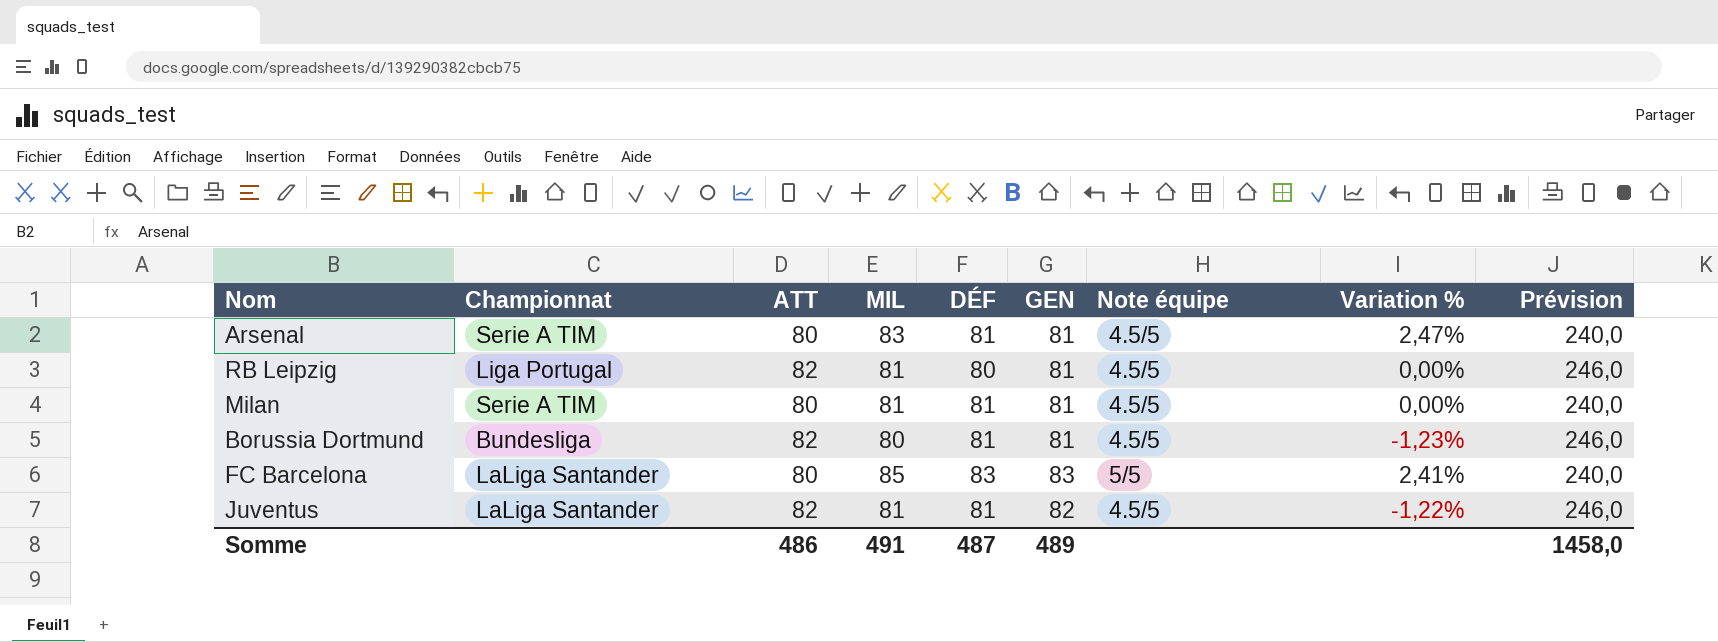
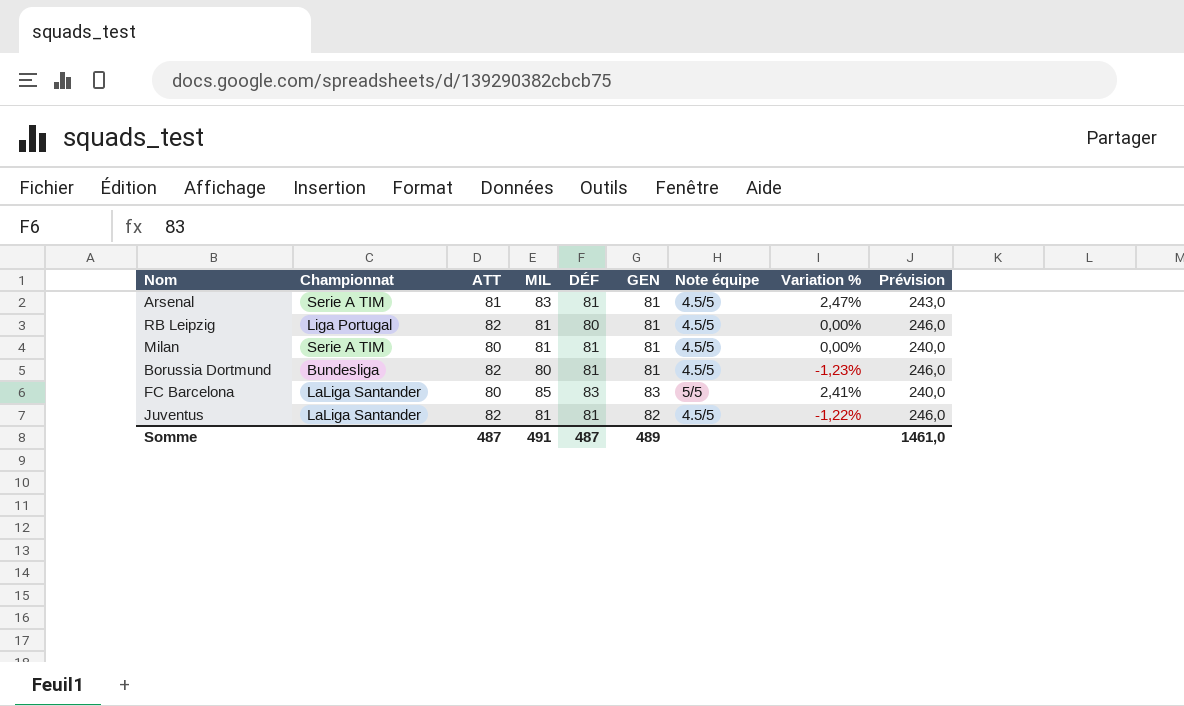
Arsenal | ATT: 80 -> 81
Arsenal | Prévision: 240,0 -> 243,0
Somme | ATT: 486 -> 487
Somme | Prévision: 1458,0 -> 1461,0

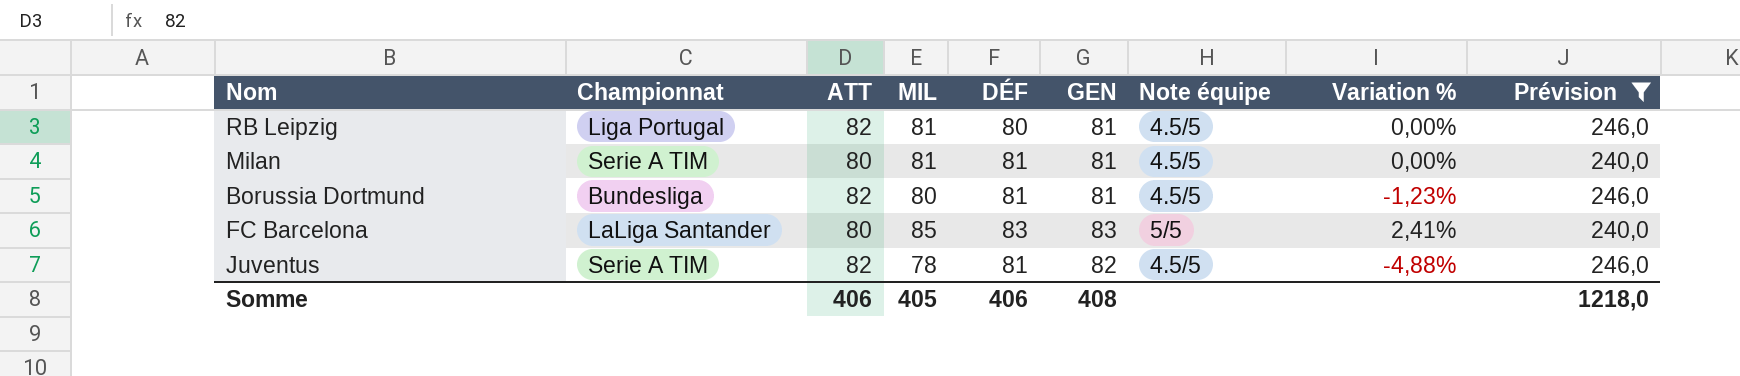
filter: none -> Prévision != 243,0
Juventus | Championnat: LaLiga Santander -> Serie A TIM
Juventus | MIL: 81 -> 78
Juventus | Variation %: -1,22% -> -4,88%
Somme | ATT: 487 -> 406
Somme | MIL: 491 -> 405
Somme | DÉF: 487 -> 406
Somme | GEN: 489 -> 408
Somme | Prévision: 1461,0 -> 1218,0

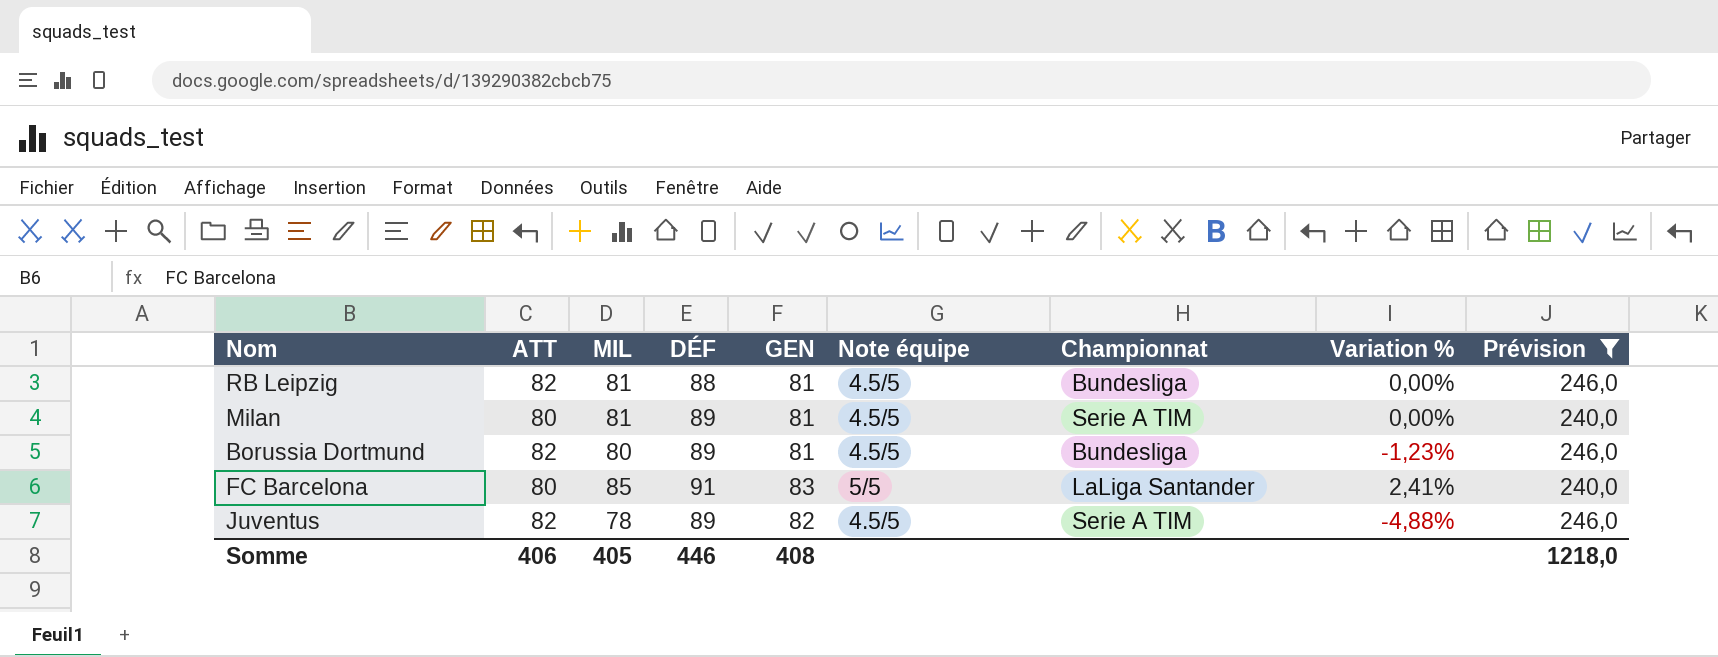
column Championnat | position: 2 -> 7
RB Leipzig | DÉF: 80 -> 88
RB Leipzig | Championnat: Liga Portugal -> Bundesliga
Milan | DÉF: 81 -> 89
Borussia Dortmund | DÉF: 81 -> 89
FC Barcelona | DÉF: 83 -> 91
Juventus | DÉF: 81 -> 89
Somme | DÉF: 406 -> 446

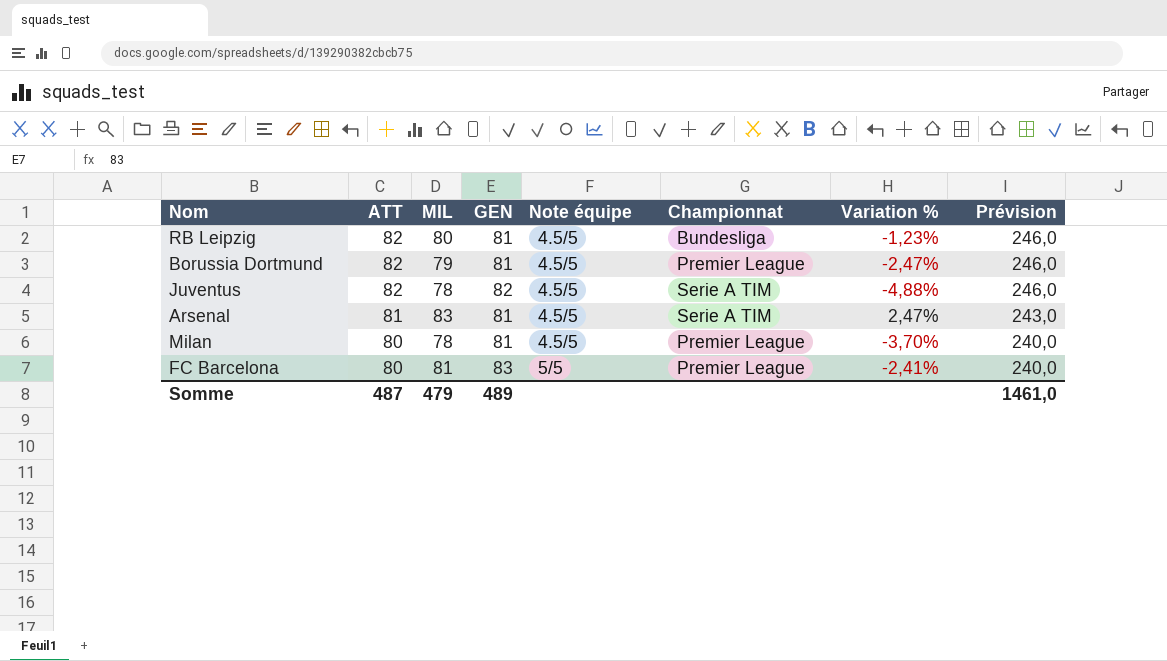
filter: Prévision != 243,0 -> none
row order: none -> ATT descending
column DÉF | position: 4 -> none
RB Leipzig | MIL: 81 -> 80
RB Leipzig | Variation %: 0,00% -> -1,23%
Borussia Dortmund | MIL: 80 -> 79
Borussia Dortmund | Championnat: Bundesliga -> Premier League
Borussia Dortmund | Variation %: -1,23% -> -2,47%
Milan | MIL: 81 -> 78
Milan | Championnat: Serie A TIM -> Premier League
Milan | Variation %: 0,00% -> -3,70%
FC Barcelona | MIL: 85 -> 81
FC Barcelona | Championnat: LaLiga Santander -> Premier League
FC Barcelona | Variation %: 2,41% -> -2,41%
Somme | ATT: 406 -> 487
Somme | MIL: 405 -> 479
Somme | GEN: 408 -> 489
Somme | Prévision: 1218,0 -> 1461,0

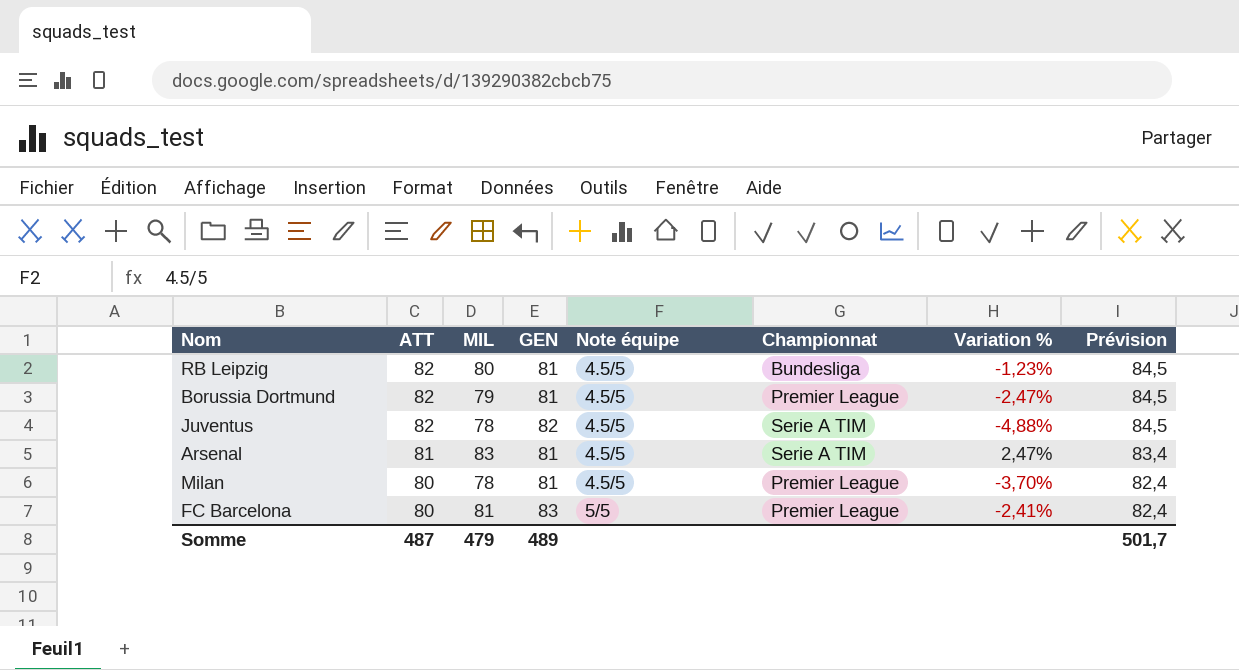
column Prévision | formula: [ATT] * 3 -> [ATT] * 1,03
Somme | Prévision: 1461,0 -> 501,7

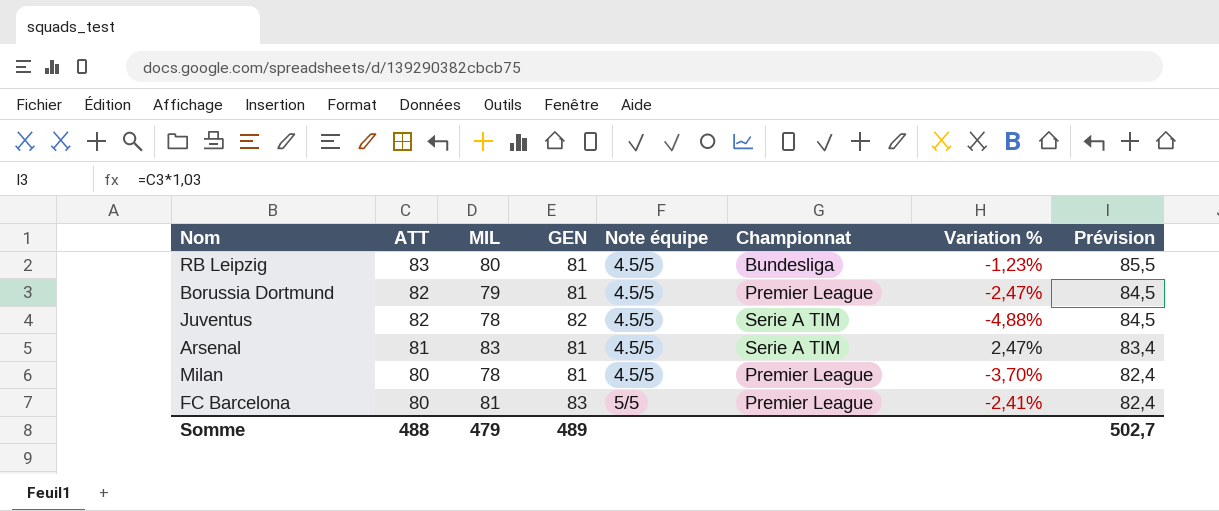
RB Leipzig | ATT: 82 -> 83
RB Leipzig | Prévision: 84,5 -> 85,5
Somme | ATT: 487 -> 488
Somme | Prévision: 501,7 -> 502,7

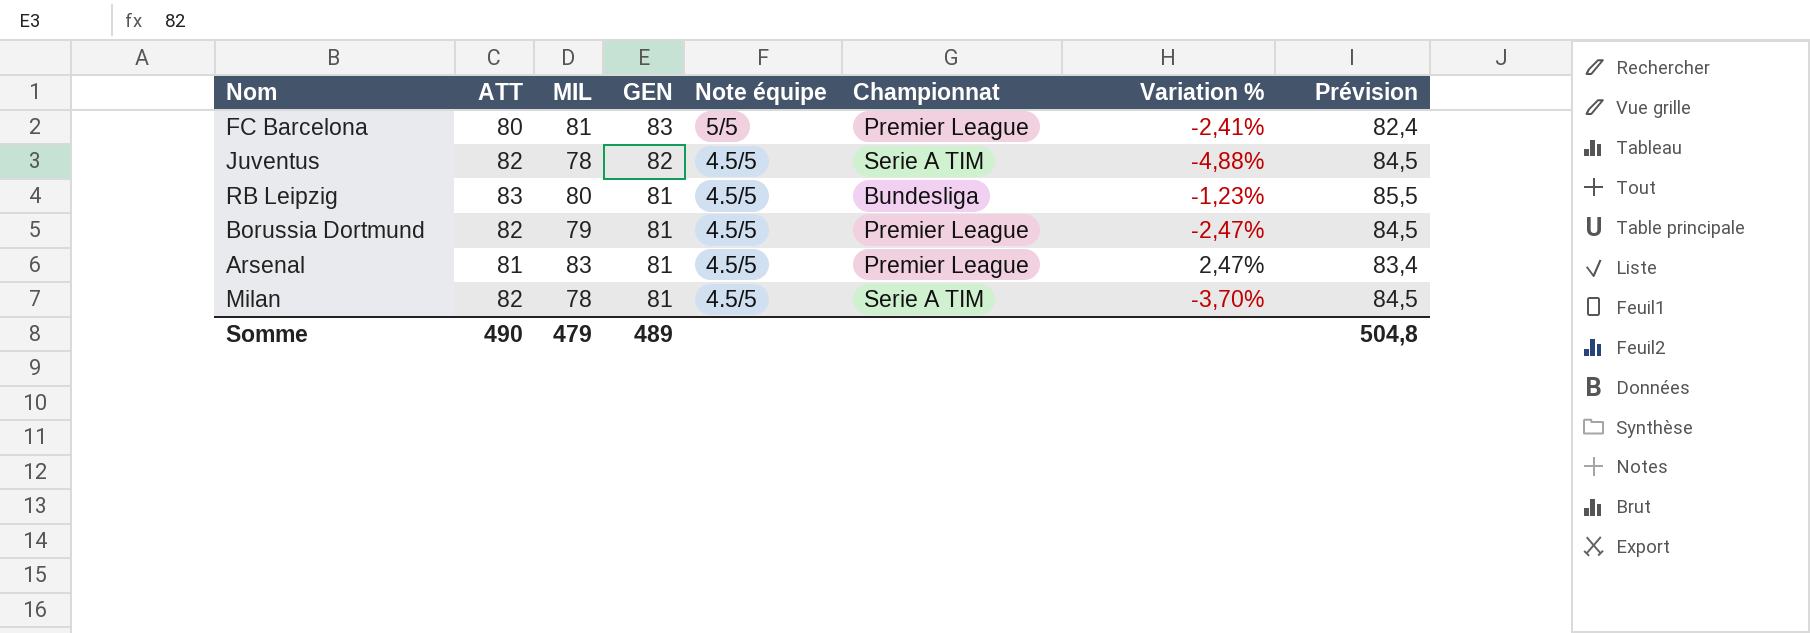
row order: ATT descending -> GEN descending
Arsenal | Championnat: Serie A TIM -> Premier League
Milan | ATT: 80 -> 82
Milan | Championnat: Premier League -> Serie A TIM
Milan | Prévision: 82,4 -> 84,5
Somme | ATT: 488 -> 490
Somme | Prévision: 502,7 -> 504,8

